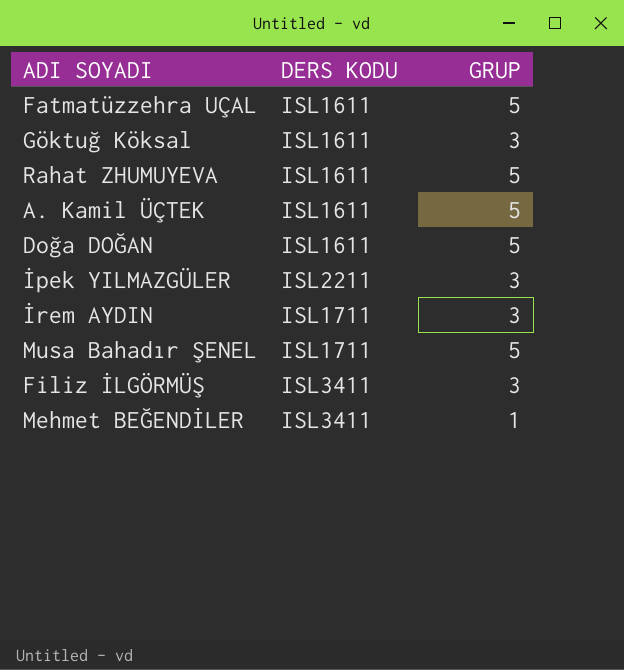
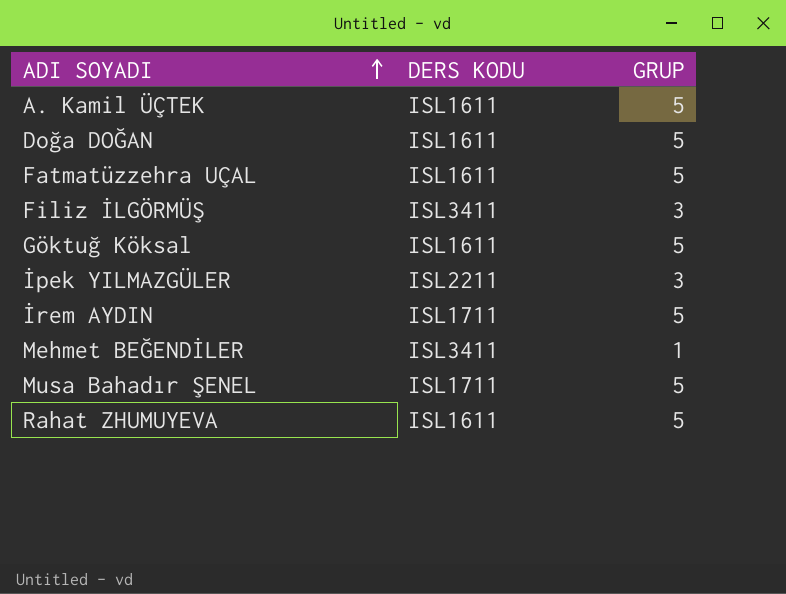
row order: none -> ADI SOYADI ascending
Göktuğ Köksal | GRUP: 3 -> 5
İrem AYDIN | GRUP: 3 -> 5

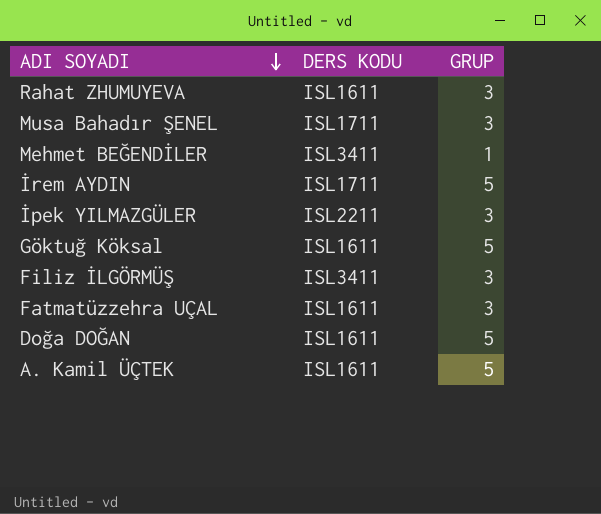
row order: ADI SOYADI ascending -> ADI SOYADI descending
Rahat ZHUMUYEVA | GRUP: 5 -> 3
Musa Bahadır ŞENEL | GRUP: 5 -> 3
Fatmatüzzehra UÇAL | GRUP: 5 -> 3

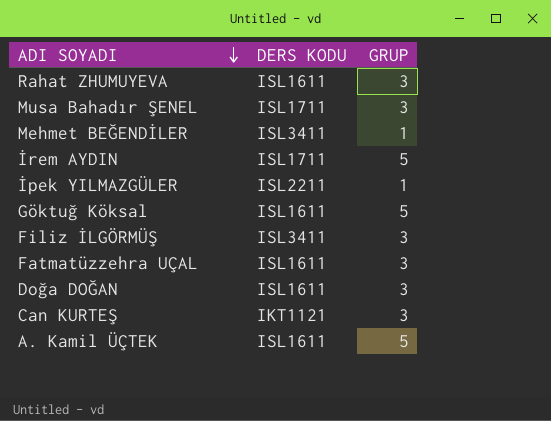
İpek YILMAZGÜLER | GRUP: 3 -> 1
Doğa DOĞAN | GRUP: 5 -> 3
row Can KURTEŞ: none -> IKT1121 | 3

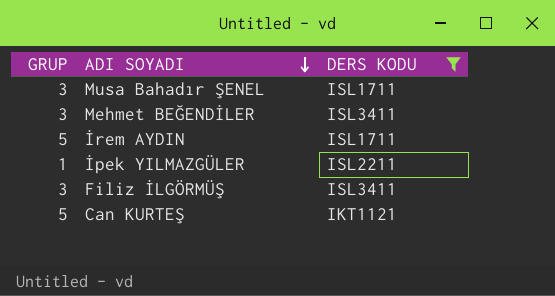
filter: none -> DERS KODU != ISL1611
column GRUP | position: 3 -> 1
Mehmet BEĞENDİLER | GRUP: 1 -> 3
Can KURTEŞ | GRUP: 3 -> 5

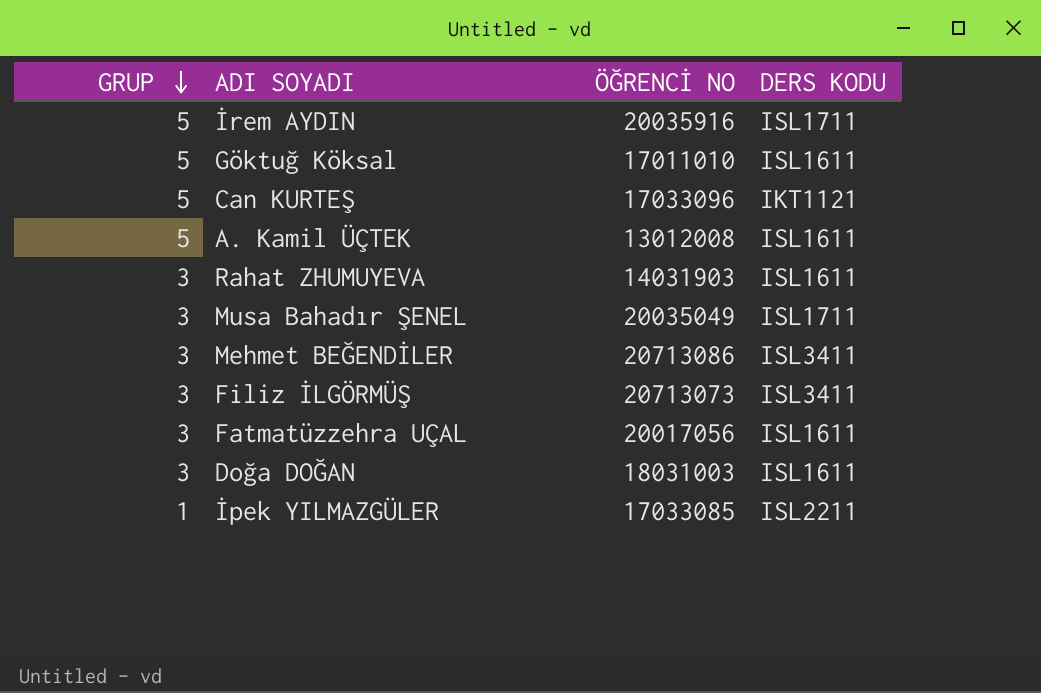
filter: DERS KODU != ISL1611 -> none
row order: ADI SOYADI descending -> GRUP descending
column ÖĞRENCİ NO | position: none -> 3

